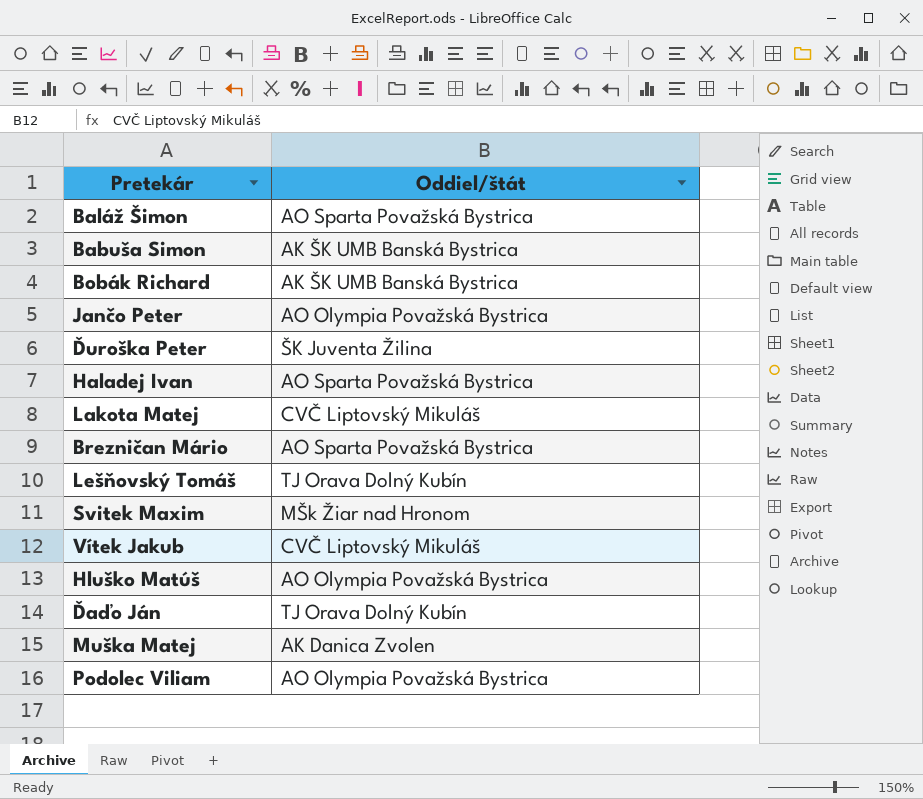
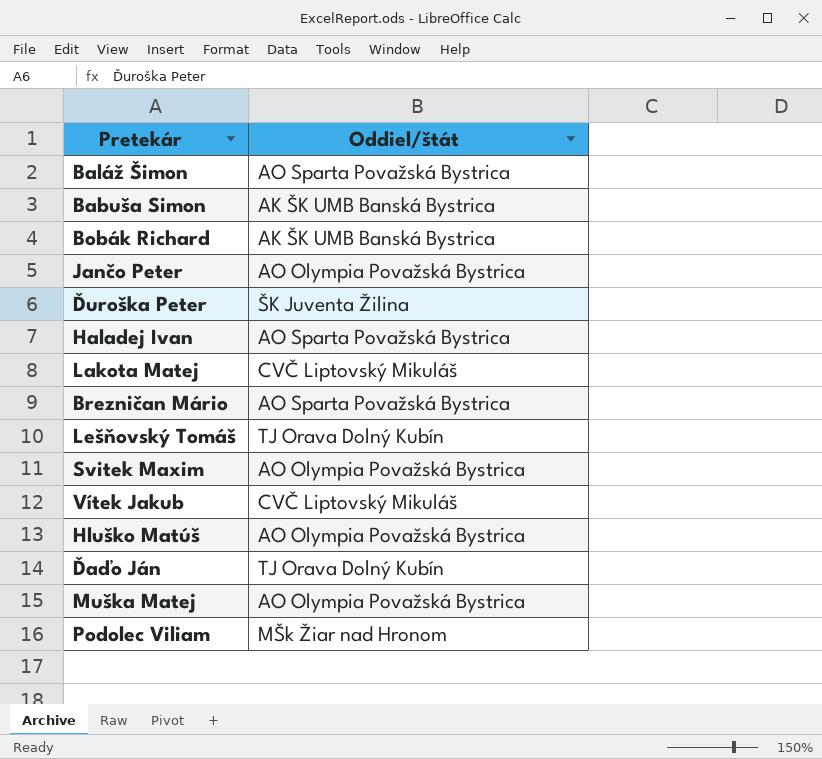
Svitek Maxim | Oddiel/štát: MŠk Žiar nad Hronom -> AO Olympia Považská Bystrica
Muška Matej | Oddiel/štát: AK Danica Zvolen -> AO Olympia Považská Bystrica
Podolec Viliam | Oddiel/štát: AO Olympia Považská Bystrica -> MŠk Žiar nad Hronom

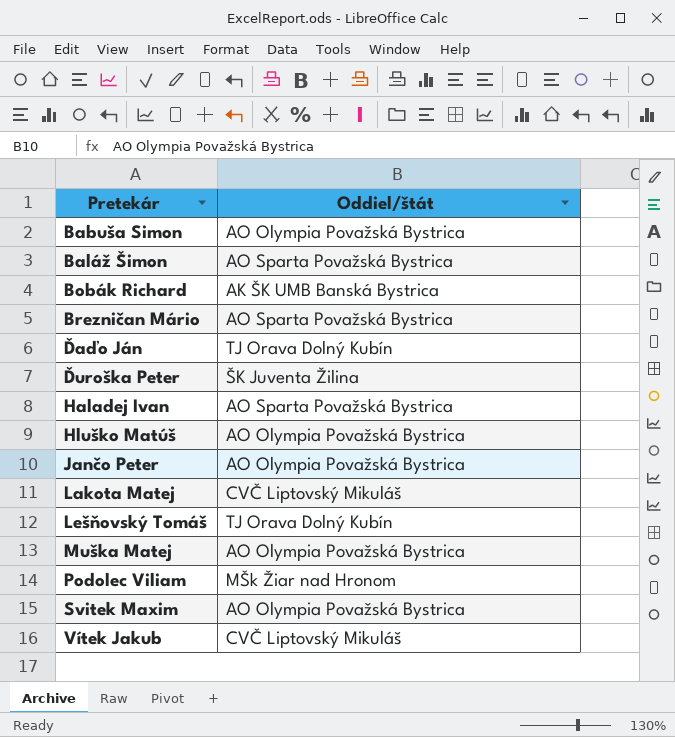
row order: none -> Pretekár ascending
Babuša Simon | Oddiel/štát: AK ŠK UMB Banská Bystrica -> AO Olympia Považská Bystrica

